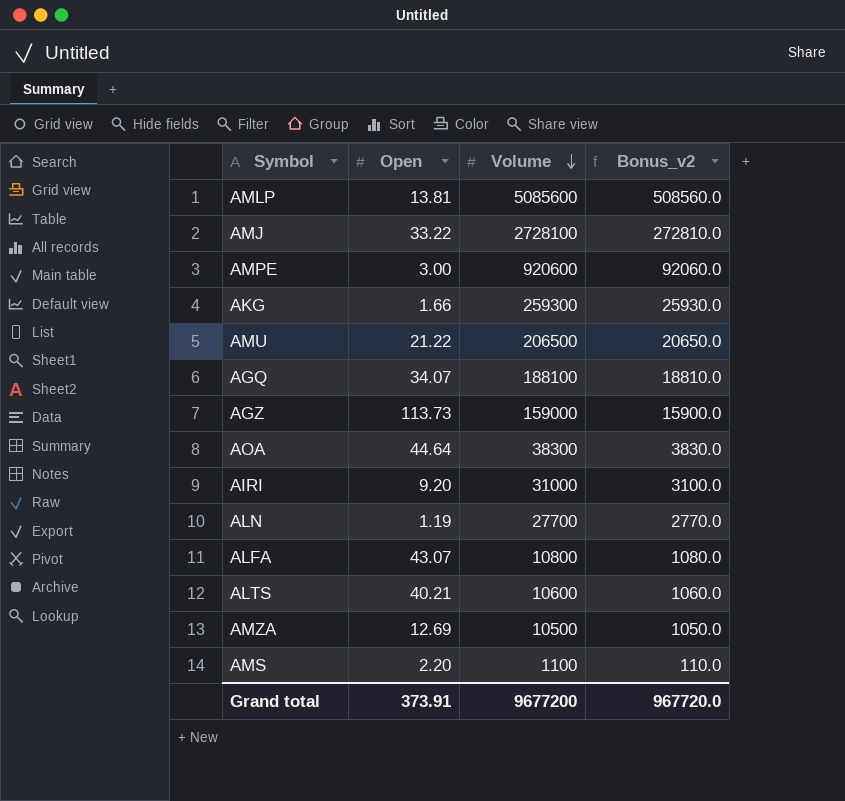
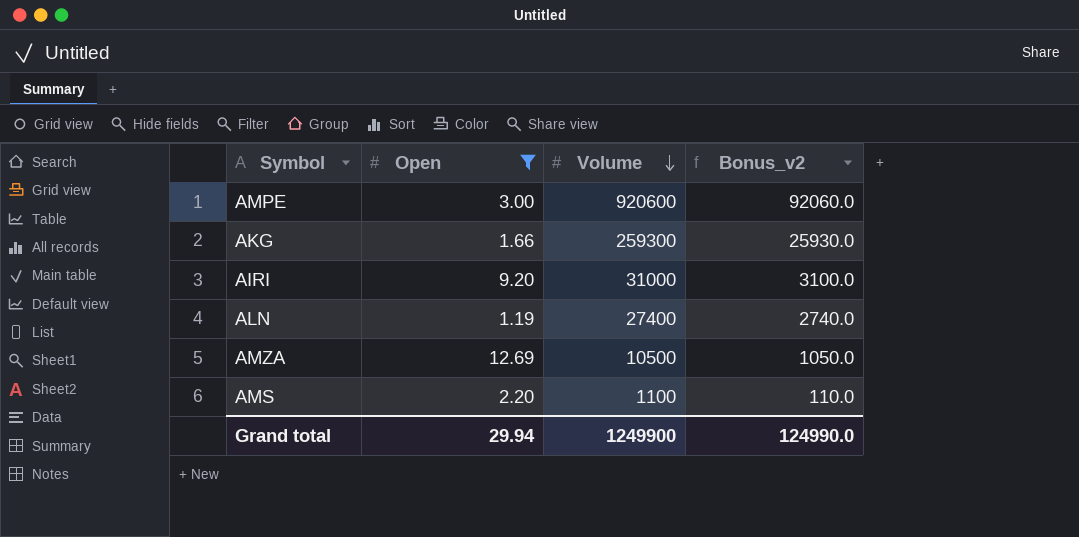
filter: none -> Open <= 12.69
ALN | Volume: 27700 -> 27400
ALN | Bonus_v2: 2770.0 -> 2740.0
Grand total | Open: 373.91 -> 29.94
Grand total | Volume: 9677200 -> 1249900
Grand total | Bonus_v2: 967720.0 -> 124990.0

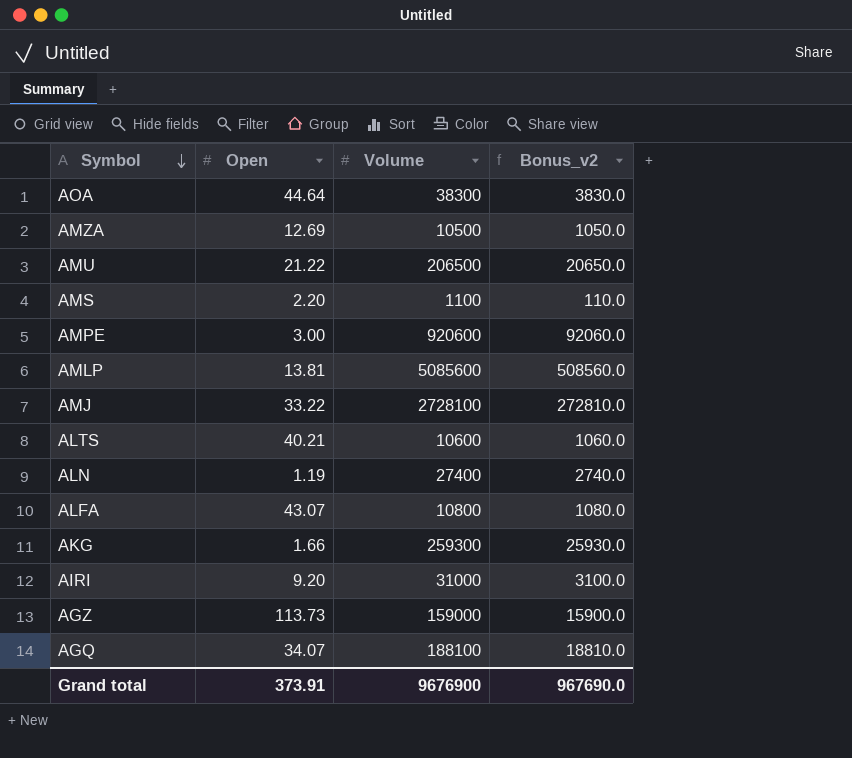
filter: Open <= 12.69 -> none
row order: Volume descending -> Symbol descending
Grand total | Open: 29.94 -> 373.91
Grand total | Volume: 1249900 -> 9676900
Grand total | Bonus_v2: 124990.0 -> 967690.0

